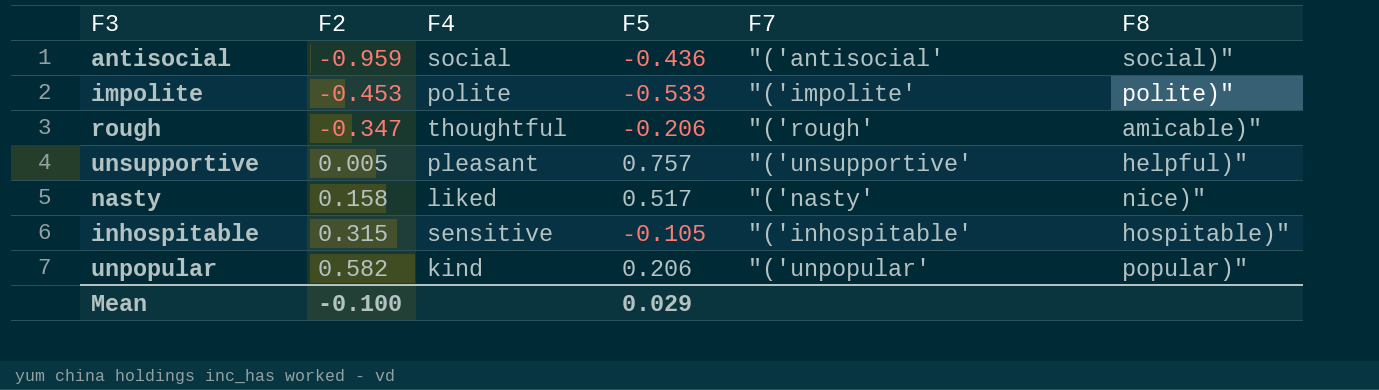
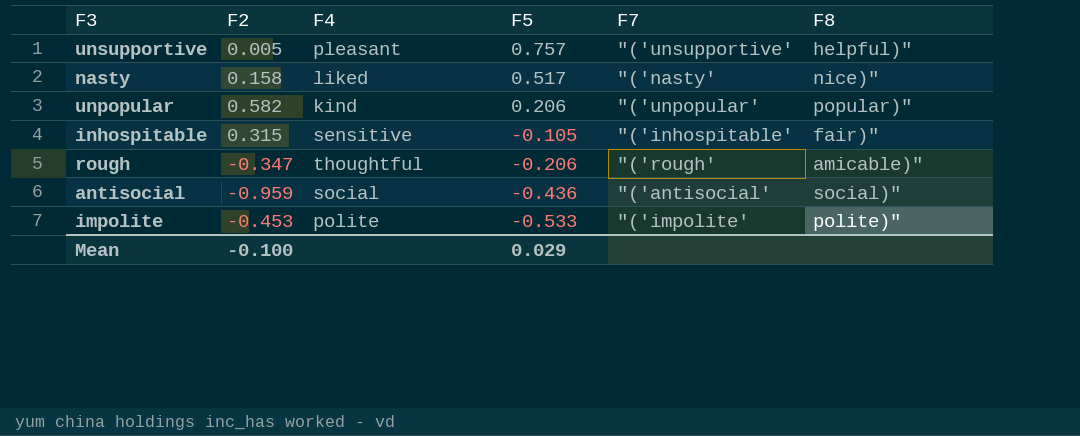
row order: F2 ascending -> F5 descending
inhospitable | F8: hospitable)" -> fair)"

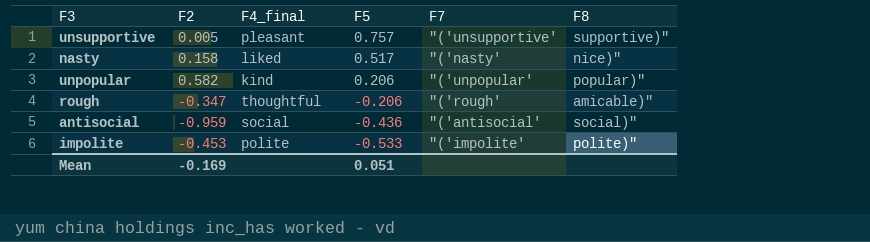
column name: F4 -> F4_final
row inhospitable: 0.315 | sensitive | -0.105 | "('inhospitable' | fair)" -> none
unsupportive | F8: helpful)" -> supportive)"
Mean | F2: -0.100 -> -0.169
Mean | F5: 0.029 -> 0.051

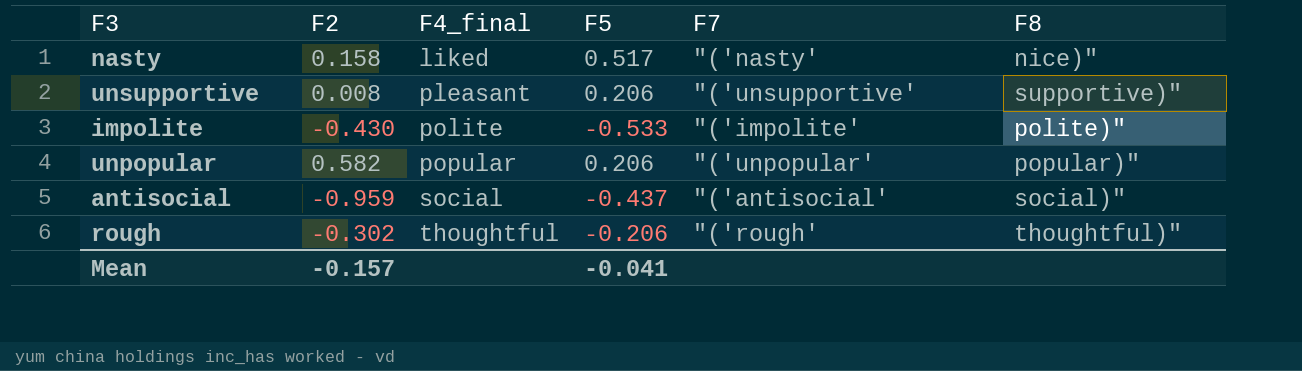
row order: F5 descending -> F4_final ascending
unsupportive | F2: 0.005 -> 0.008
unsupportive | F5: 0.757 -> 0.206
impolite | F2: -0.453 -> -0.430
unpopular | F4_final: kind -> popular
antisocial | F5: -0.436 -> -0.437
rough | F2: -0.347 -> -0.302
rough | F8: amicable)" -> thoughtful)"
Mean | F2: -0.169 -> -0.157
Mean | F5: 0.051 -> -0.041

